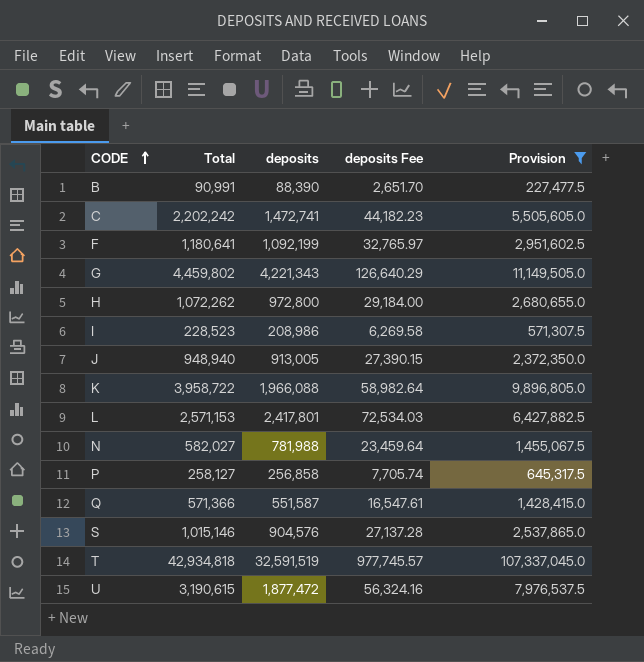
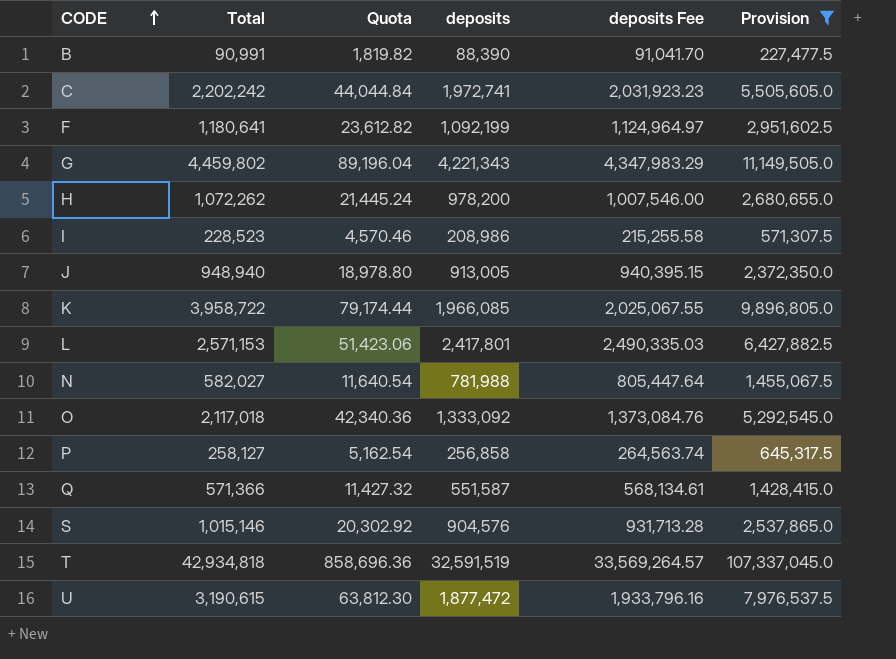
column Quota | formula: none -> [Total] * 0.02
column deposits Fee | formula: [deposits] * 0.03 -> [deposits] * 1.03
C | deposits: 1,472,741 -> 1,972,741
H | deposits: 972,800 -> 978,200
K | deposits: 1,966,088 -> 1,966,085
row O: none -> 2,117,018 | 42,340.36 | 1,333,092 | 1,373,084.76 | 5,292,545.0

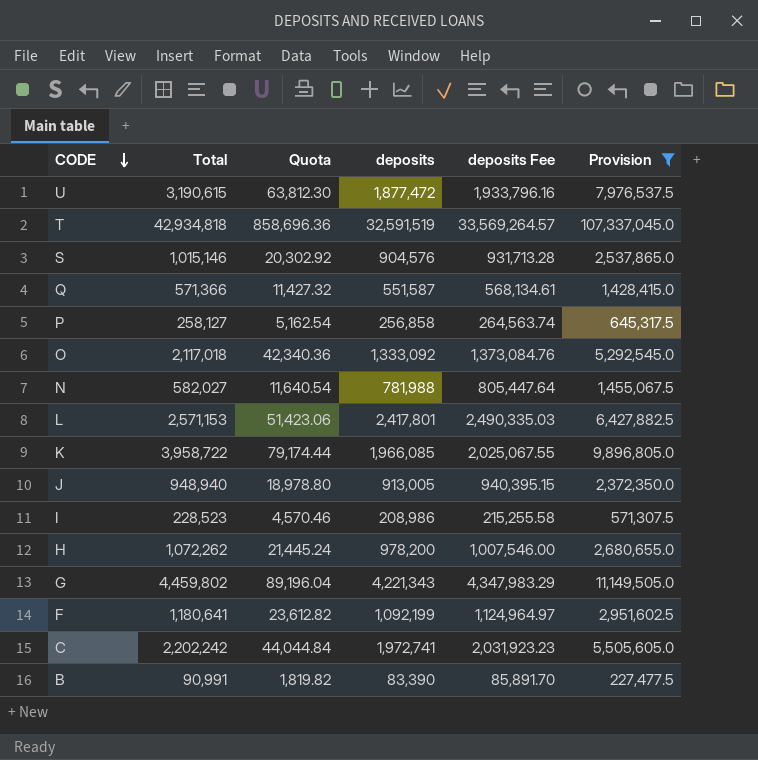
row order: CODE ascending -> CODE descending
B | deposits: 88,390 -> 83,390
B | deposits Fee: 91,041.70 -> 85,891.70

